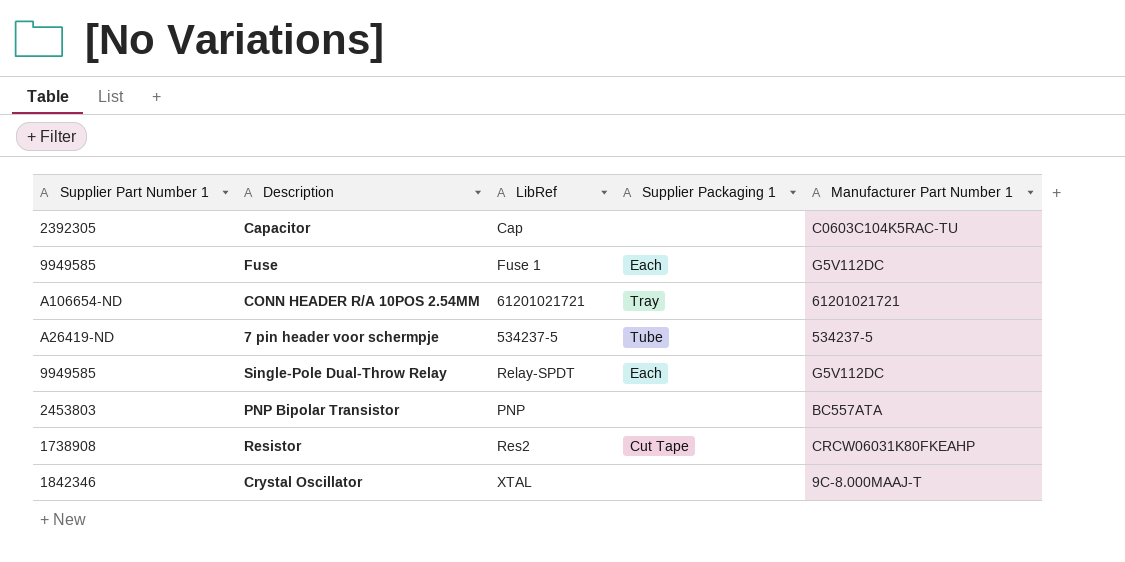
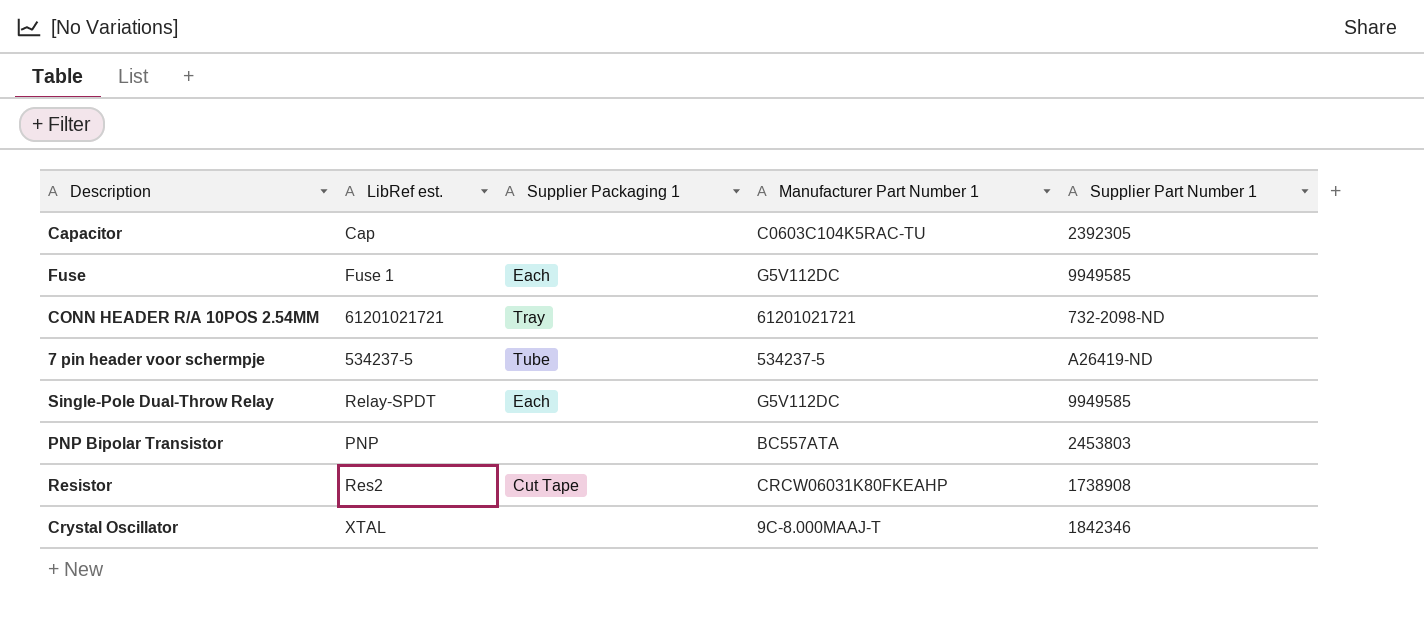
column name: LibRef -> LibRef est.
column Supplier Part Number 1 | position: 1 -> 5
CONN HEADER R/A 10POS 2.54MM | Supplier Part Number 1: A106654-ND -> 732-2098-ND

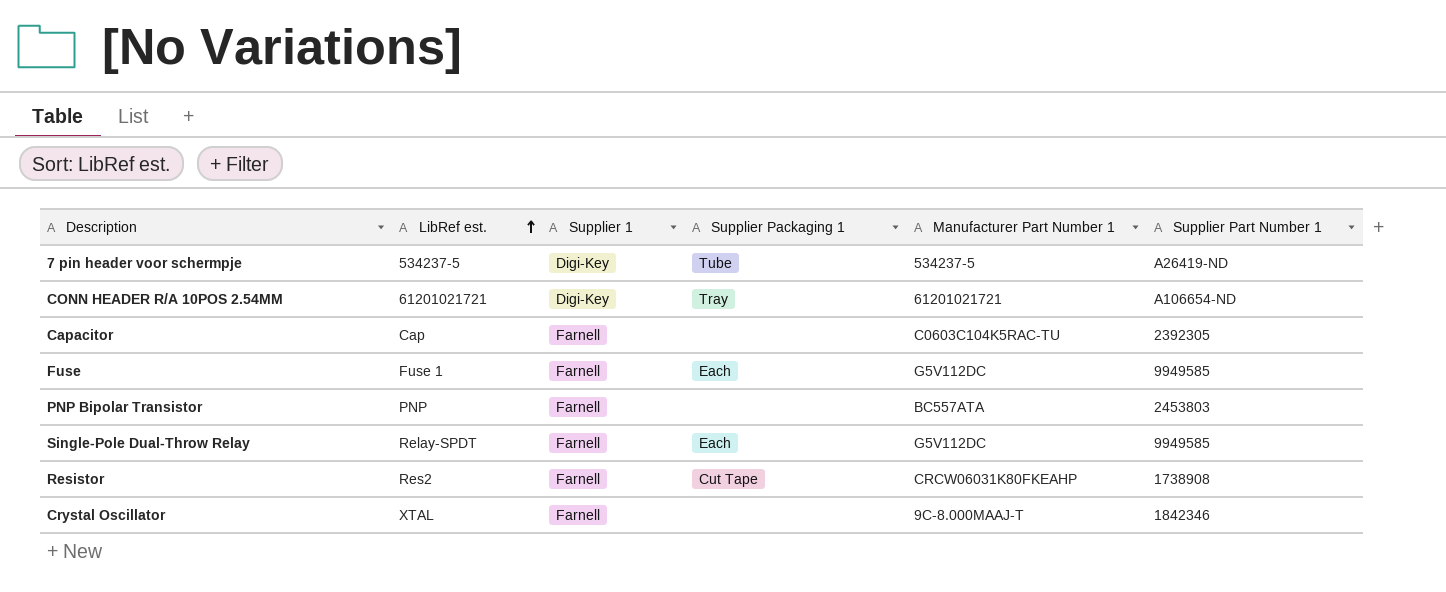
row order: none -> LibRef est. ascending
column Supplier 1 | position: none -> 3
CONN HEADER R/A 10POS 2.54MM | Supplier Part Number 1: 732-2098-ND -> A106654-ND

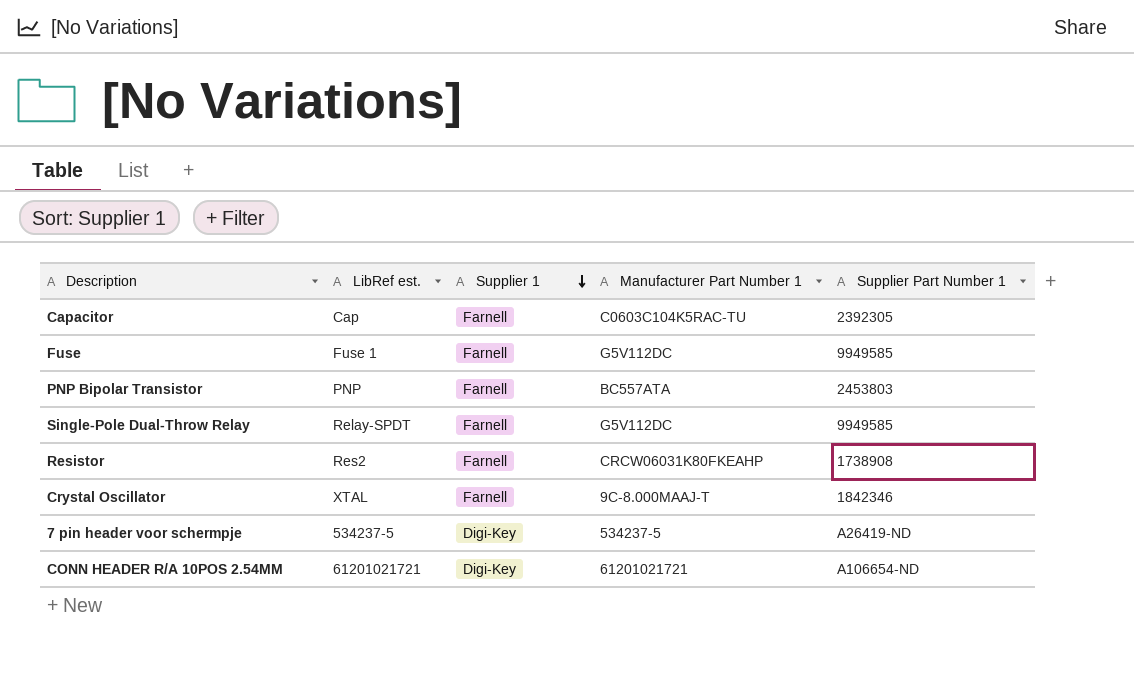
row order: LibRef est. ascending -> Supplier 1 descending
column Supplier Packaging 1 | position: 4 -> none

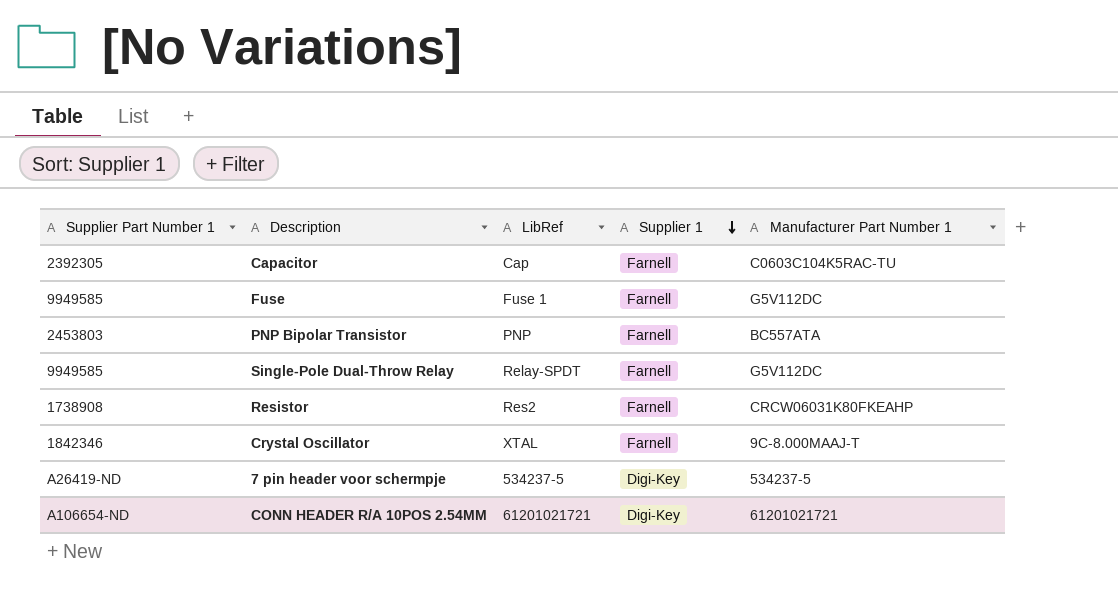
column Supplier Part Number 1 | position: 5 -> 1
column name: LibRef est. -> LibRef

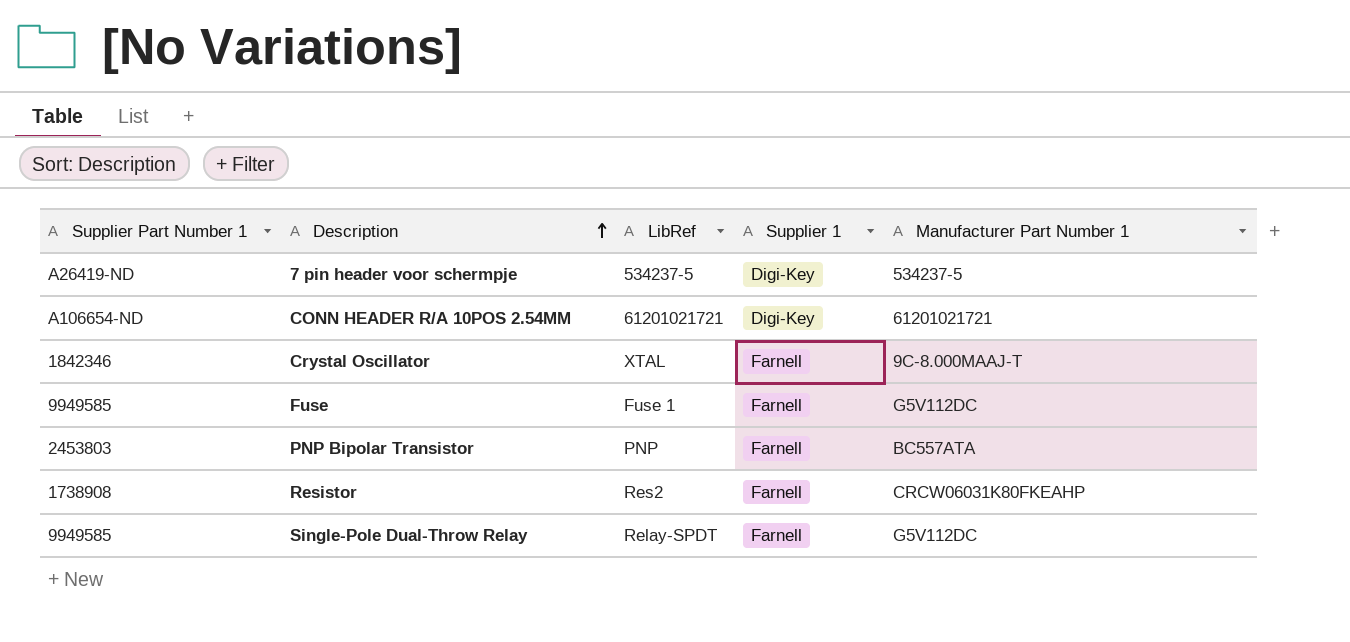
row order: Supplier 1 descending -> Description ascending
row Capacitor: 2392305 | Cap | Farnell | C0603C104K5RAC-TU -> none

